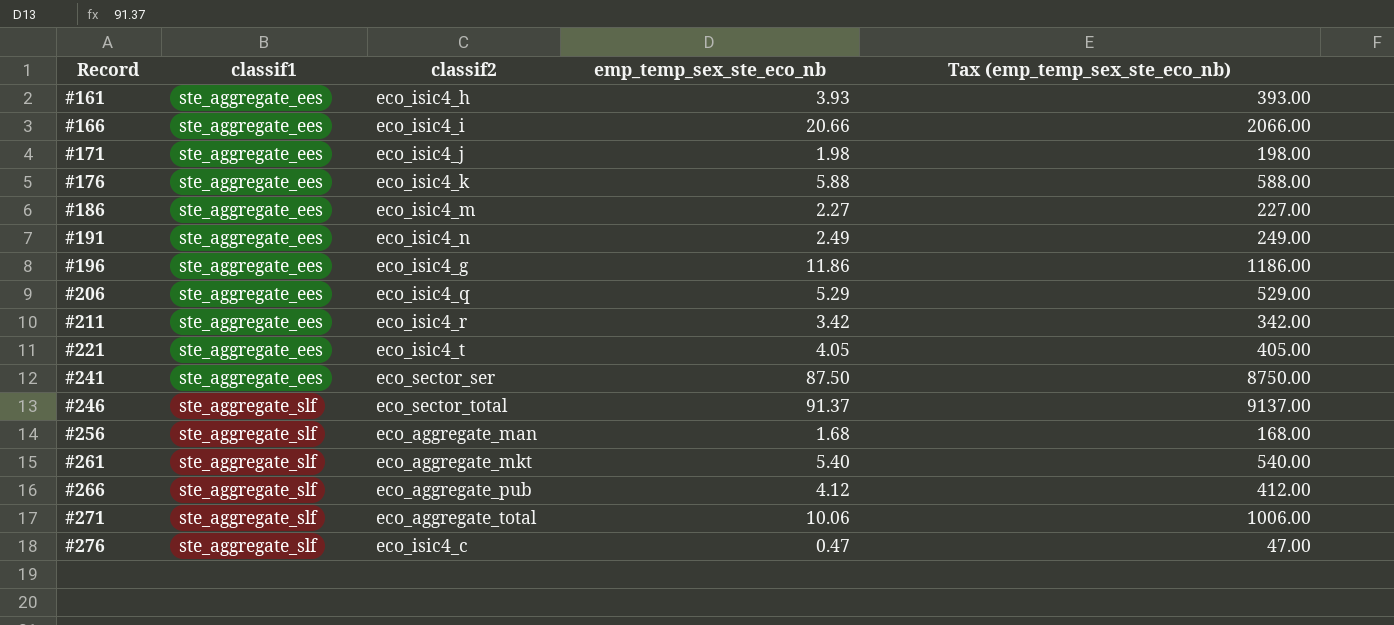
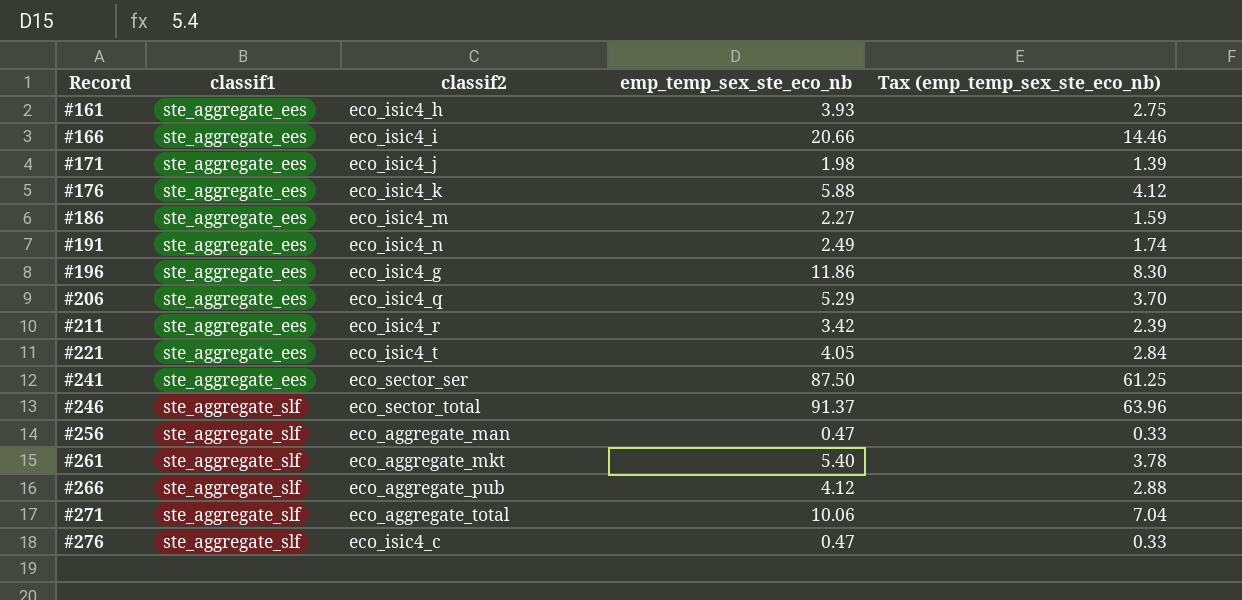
column Tax (emp_temp_sex_ste_eco_nb) | formula: [emp_temp_sex_ste_eco_nb] * 100 -> [emp_temp_sex_ste_eco_nb] * 0.7
#256 | emp_temp_sex_ste_eco_nb: 1.68 -> 0.47

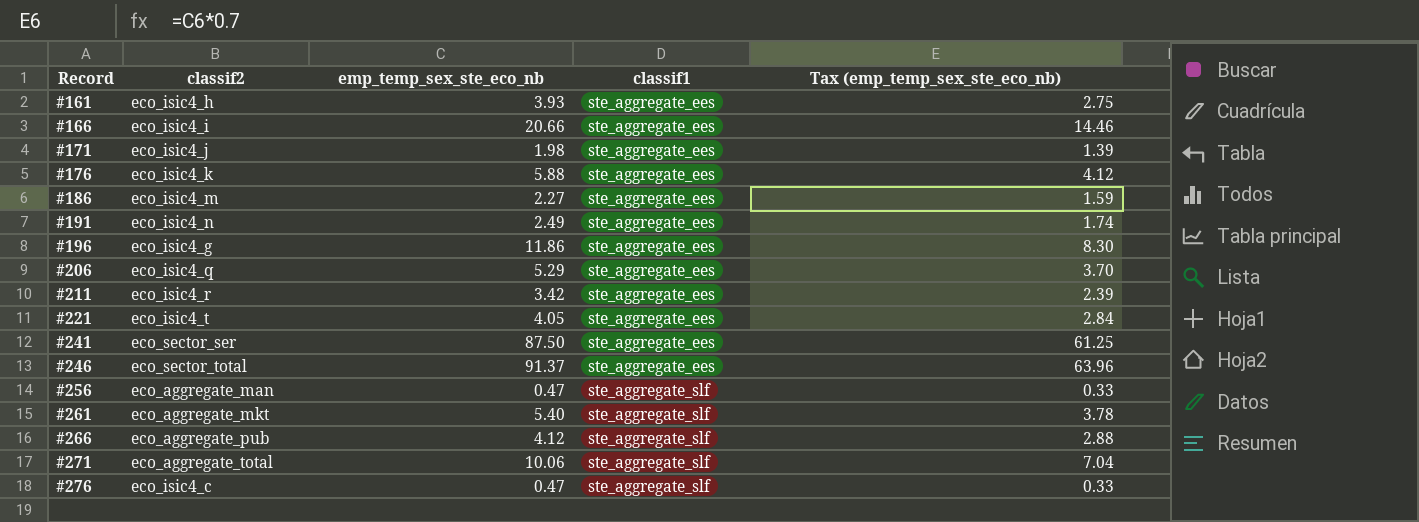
column classif1 | position: 2 -> 4
#246 | classif1: ste_aggregate_slf -> ste_aggregate_ees

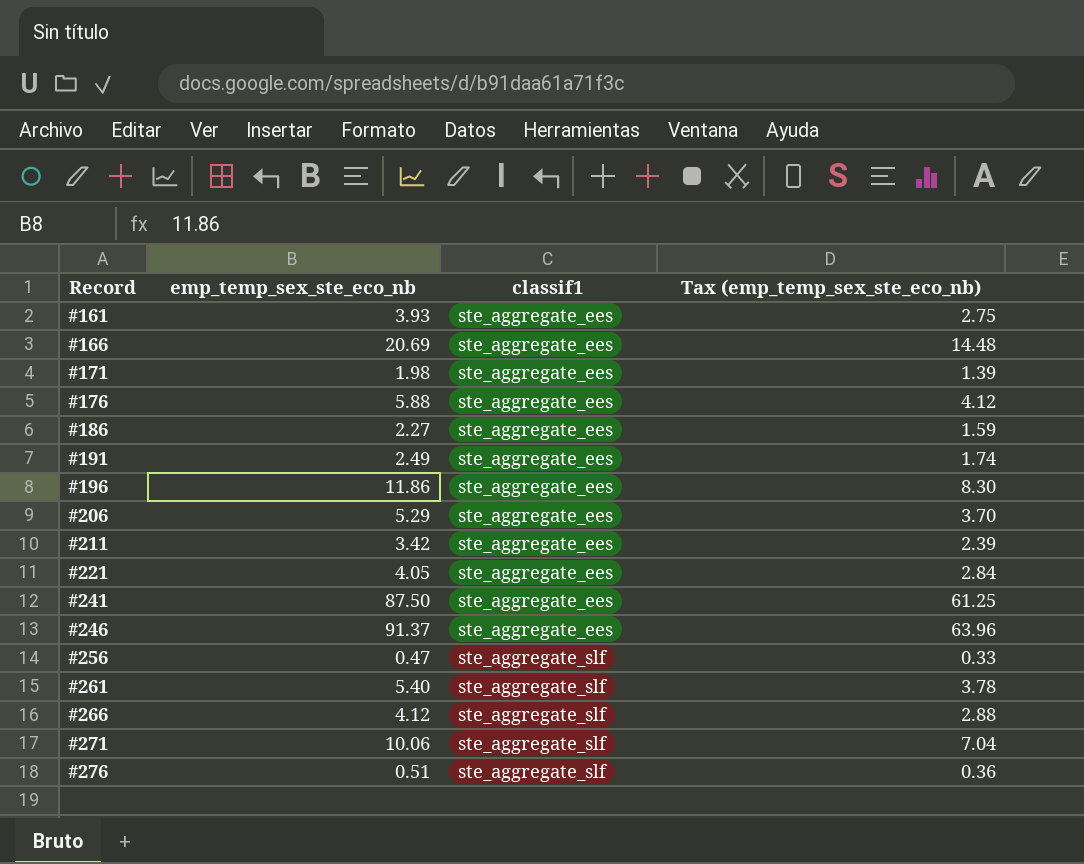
column classif2 | position: 2 -> none
#166 | emp_temp_sex_ste_eco_nb: 20.66 -> 20.69
#166 | Tax (emp_temp_sex_ste_eco_nb): 14.46 -> 14.48
#276 | emp_temp_sex_ste_eco_nb: 0.47 -> 0.51
#276 | Tax (emp_temp_sex_ste_eco_nb): 0.33 -> 0.36

